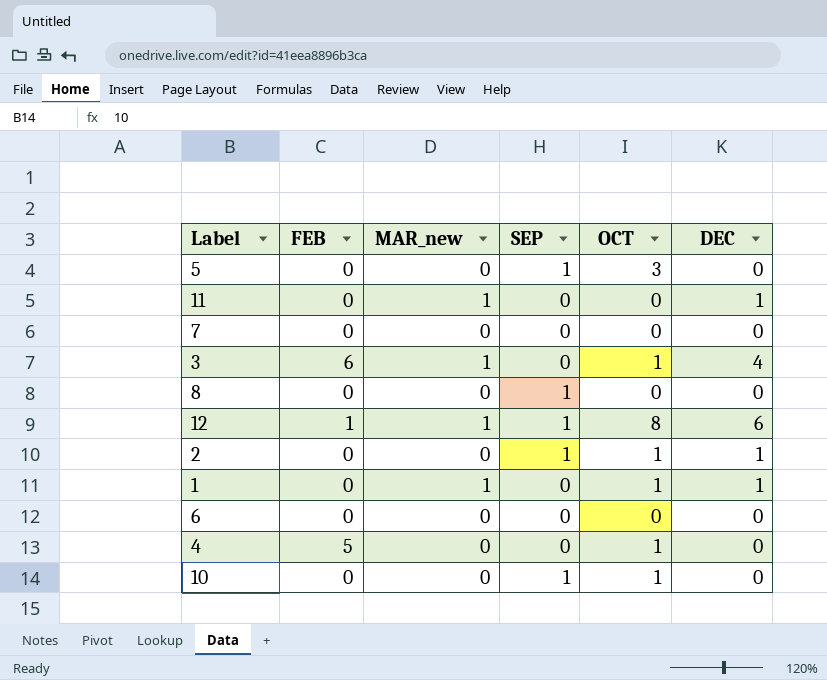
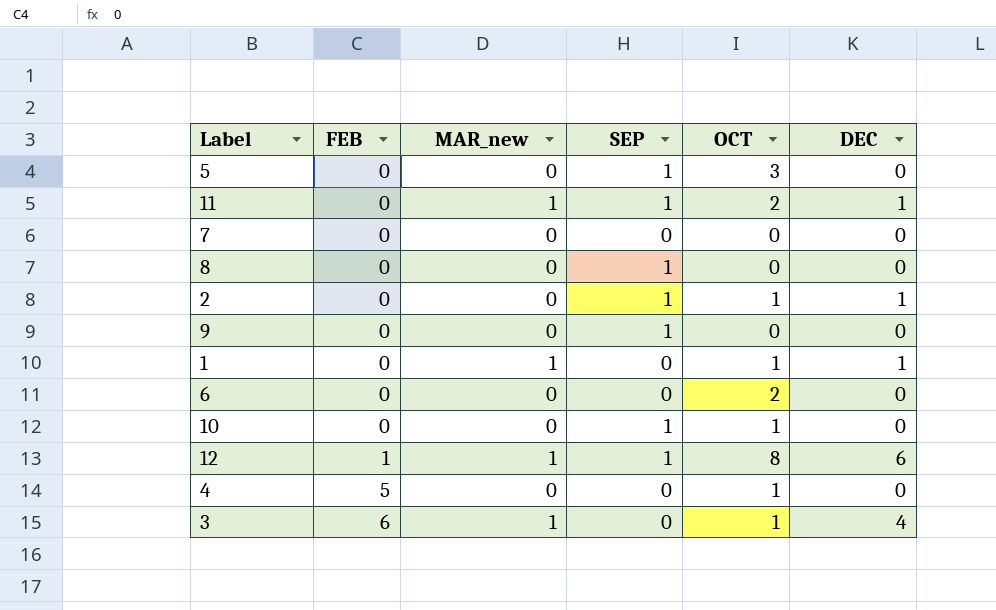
row order: none -> FEB ascending
11 | SEP: 0 -> 1
11 | OCT: 0 -> 2
row 9: none -> 0 | 0 | 1 | 0 | 0
6 | OCT: 0 -> 2

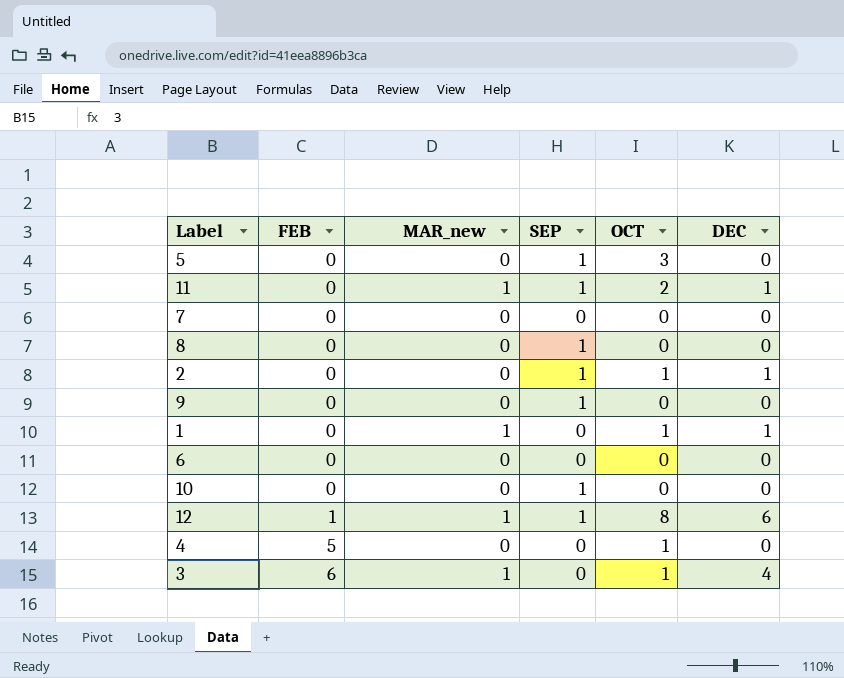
6 | OCT: 2 -> 0
10 | OCT: 1 -> 0

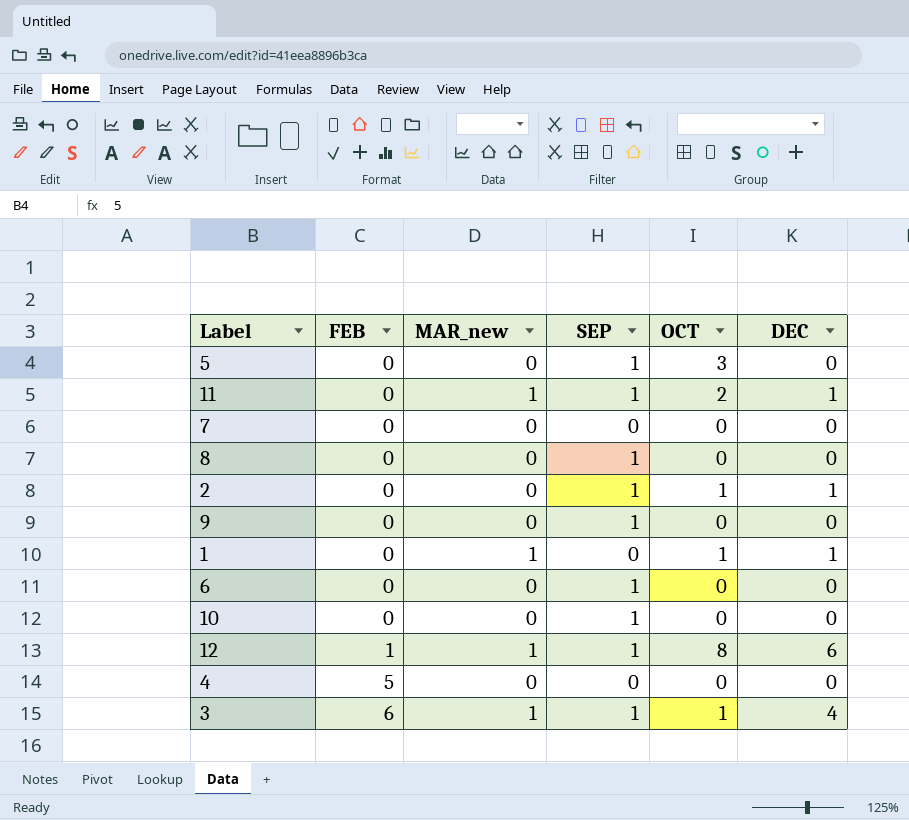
6 | SEP: 0 -> 1
4 | OCT: 1 -> 0
3 | SEP: 0 -> 1

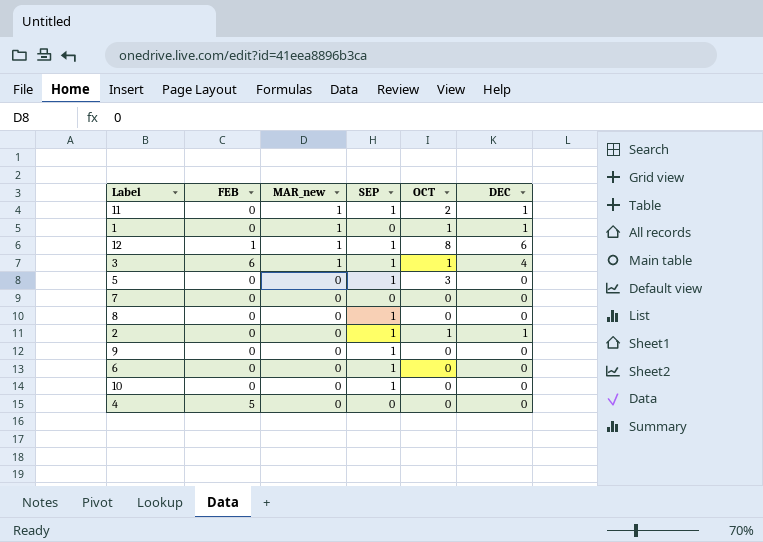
row order: FEB ascending -> MAR_new descending

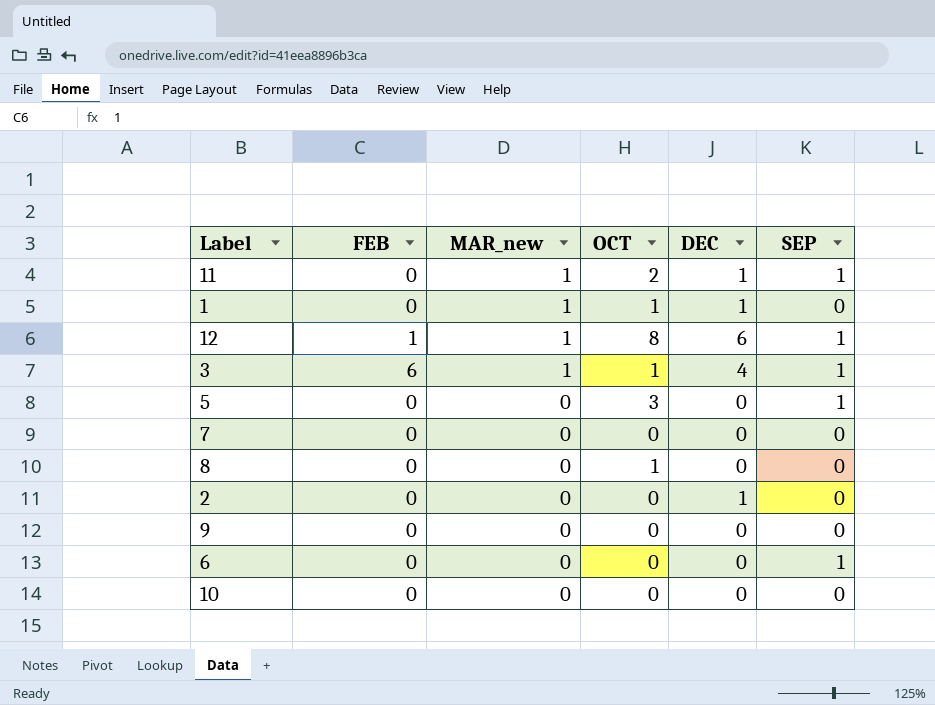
column SEP | position: 4 -> 6
row 4: 5 | 0 | 0 | 0 | 0 -> none
8 | OCT: 0 -> 1
8 | SEP: 1 -> 0
2 | OCT: 1 -> 0
2 | SEP: 1 -> 0
9 | SEP: 1 -> 0
10 | SEP: 1 -> 0

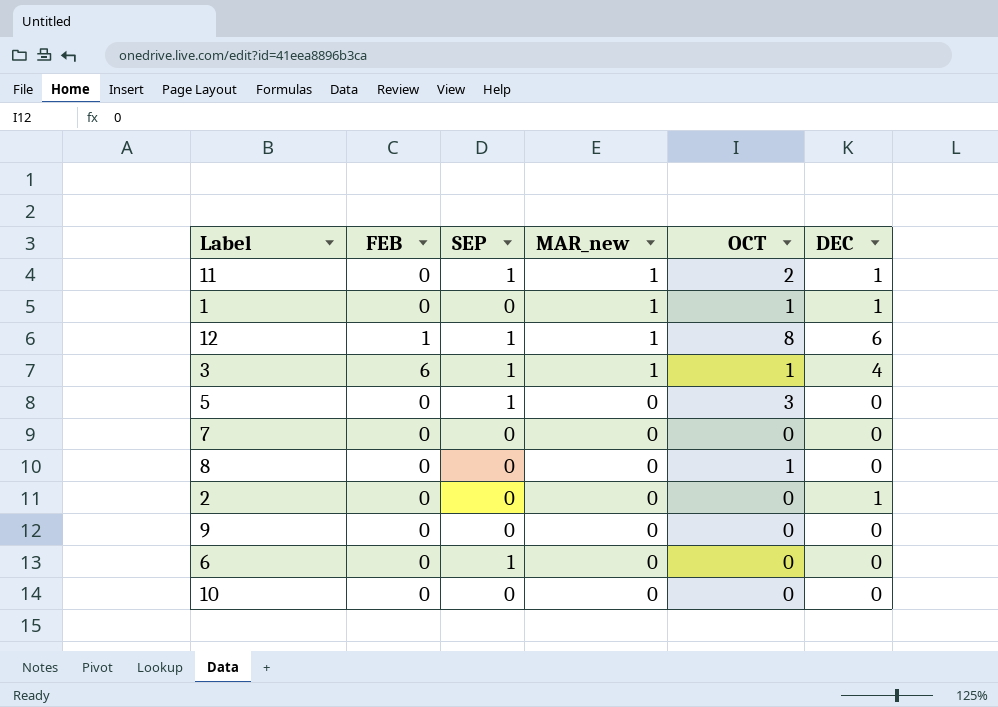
column SEP | position: 6 -> 3

